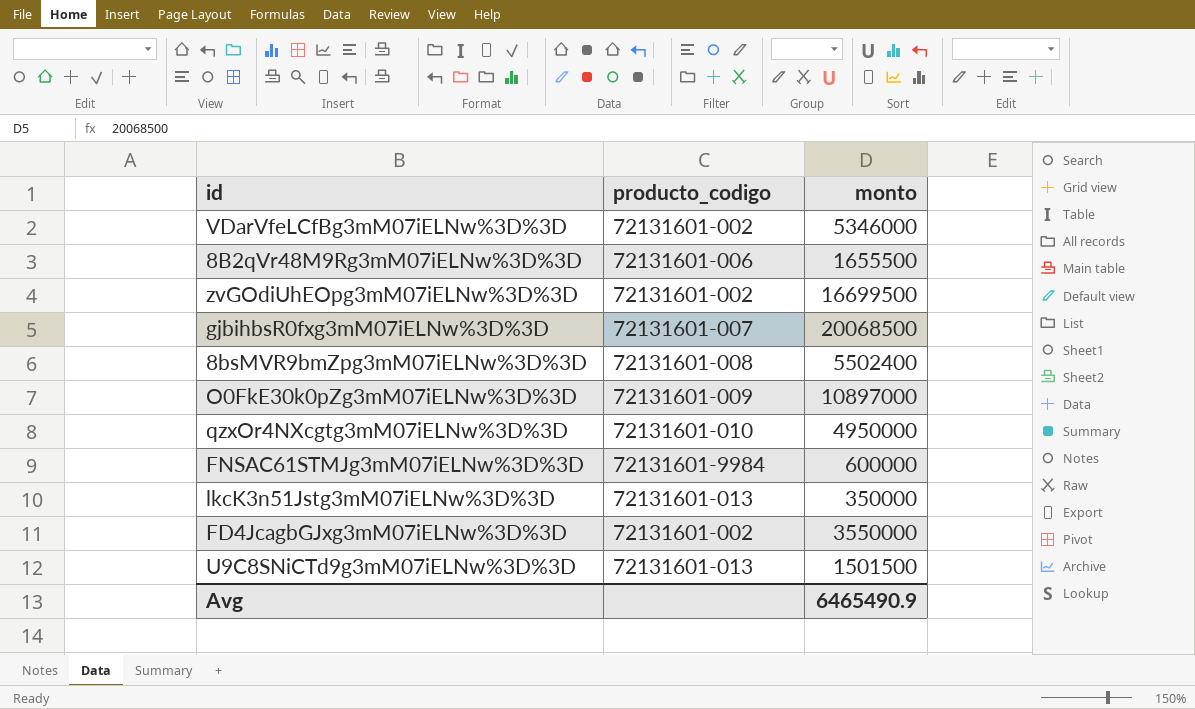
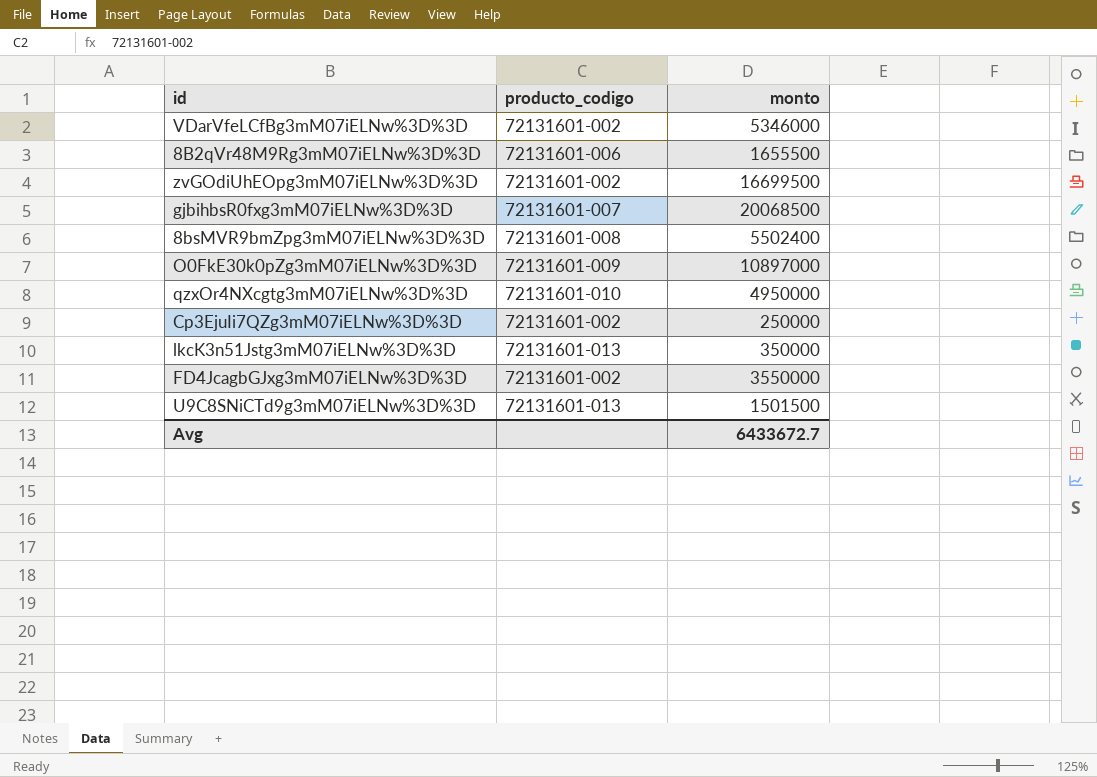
row FNSAC61STMJg3mM07iELNw%3D%3D: 72131601-9984 | 600000 -> none
row Cp3EjuIi7QZg3mM07iELNw%3D%3D: none -> 72131601-002 | 250000
Avg | monto: 6465490.9 -> 6433672.7

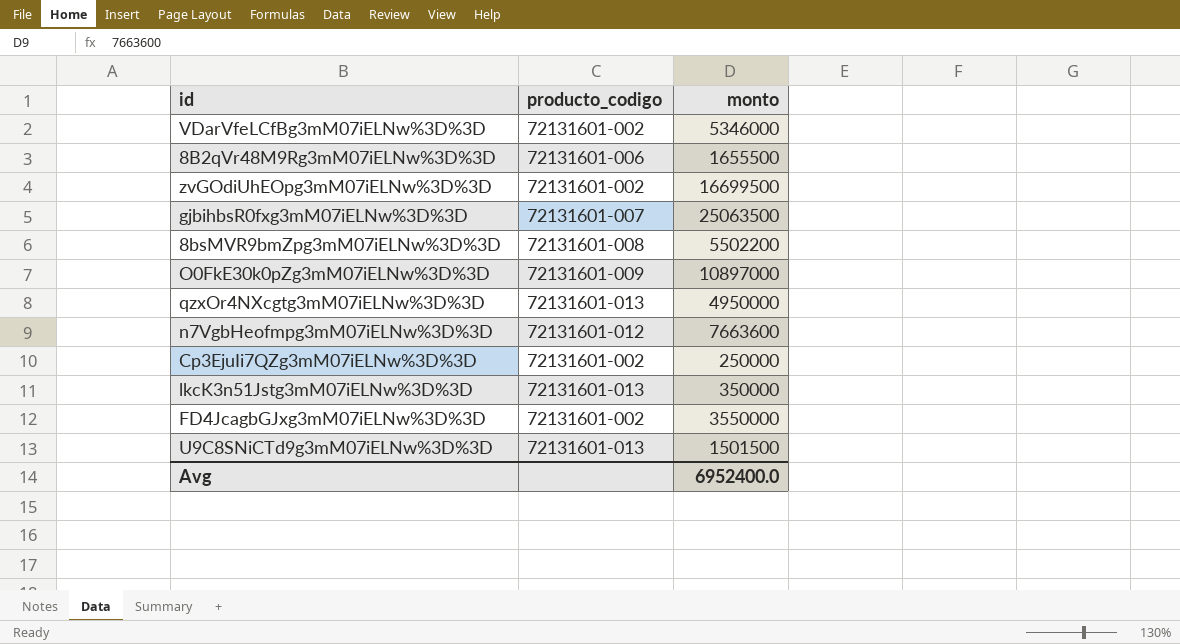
gjbihbsR0fxg3mM07iELNw%3D%3D | monto: 20068500 -> 25063500
8bsMVR9bmZpg3mM07iELNw%3D%3D | monto: 5502400 -> 5502200
qzxOr4NXcgtg3mM07iELNw%3D%3D | producto_codigo: 72131601-010 -> 72131601-013
row n7VgbHeofmpg3mM07iELNw%3D%3D: none -> 72131601-012 | 7663600
Avg | monto: 6433672.7 -> 6952400.0

